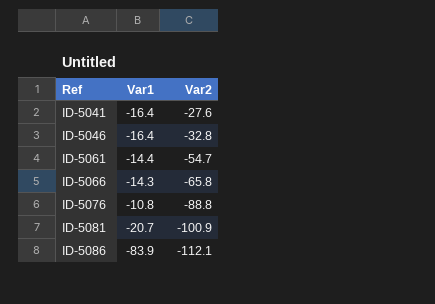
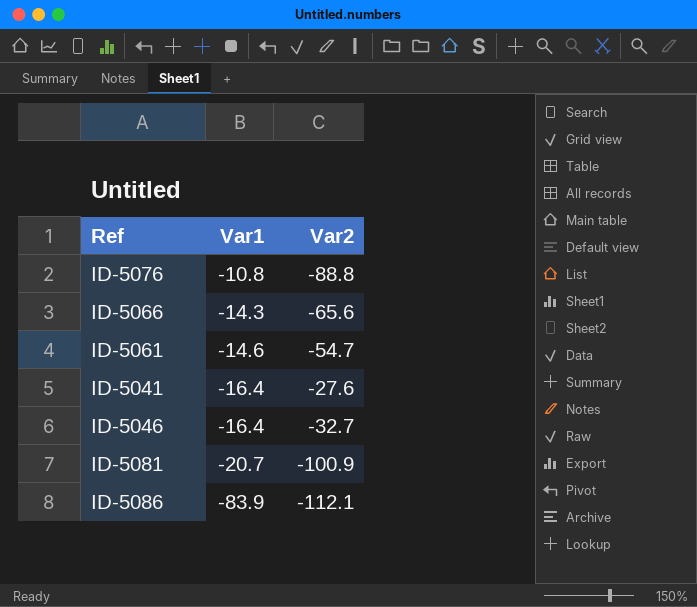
row order: Ref ascending -> Var1 descending
ID-5066 | Var2: -65.8 -> -65.6
ID-5061 | Var1: -14.4 -> -14.6
ID-5046 | Var2: -32.8 -> -32.7

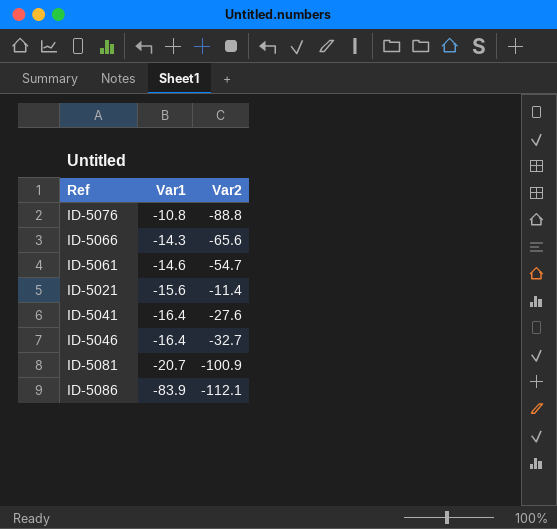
row ID-5021: none -> -15.6 | -11.4

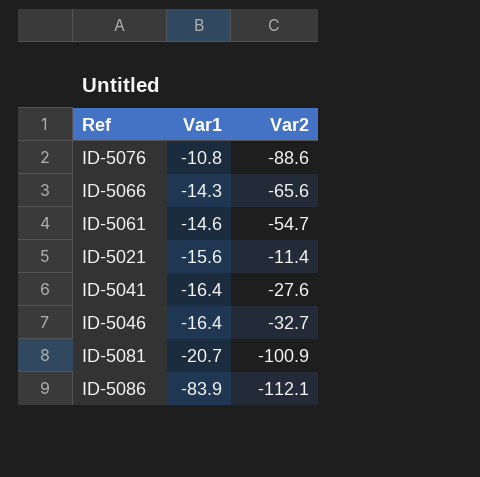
ID-5076 | Var2: -88.8 -> -88.6

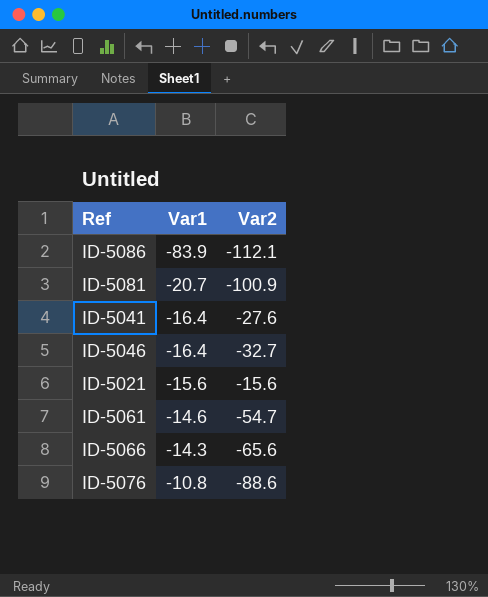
row order: Var1 descending -> Var1 ascending
ID-5021 | Var2: -11.4 -> -15.6

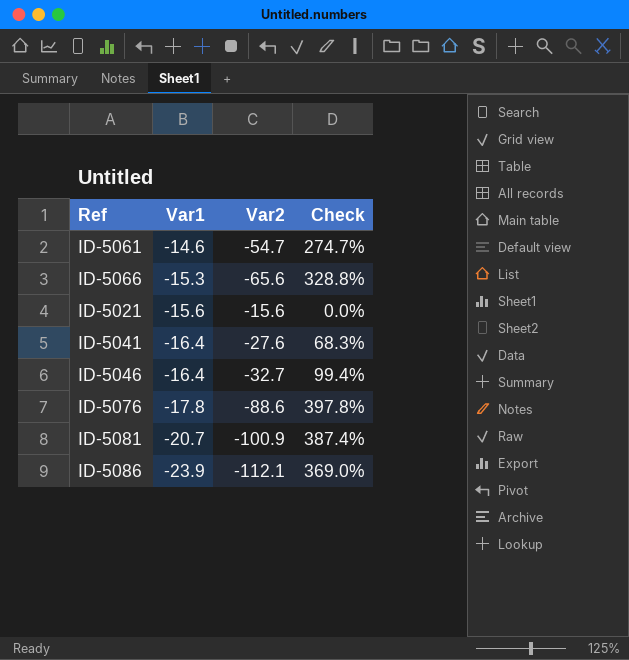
row order: Var1 ascending -> Var1 descending
column Check | formula: none -> ([Var2] - [Var1]) / [Var1]
ID-5066 | Var1: -14.3 -> -15.3
ID-5076 | Var1: -10.8 -> -17.8
ID-5086 | Var1: -83.9 -> -23.9

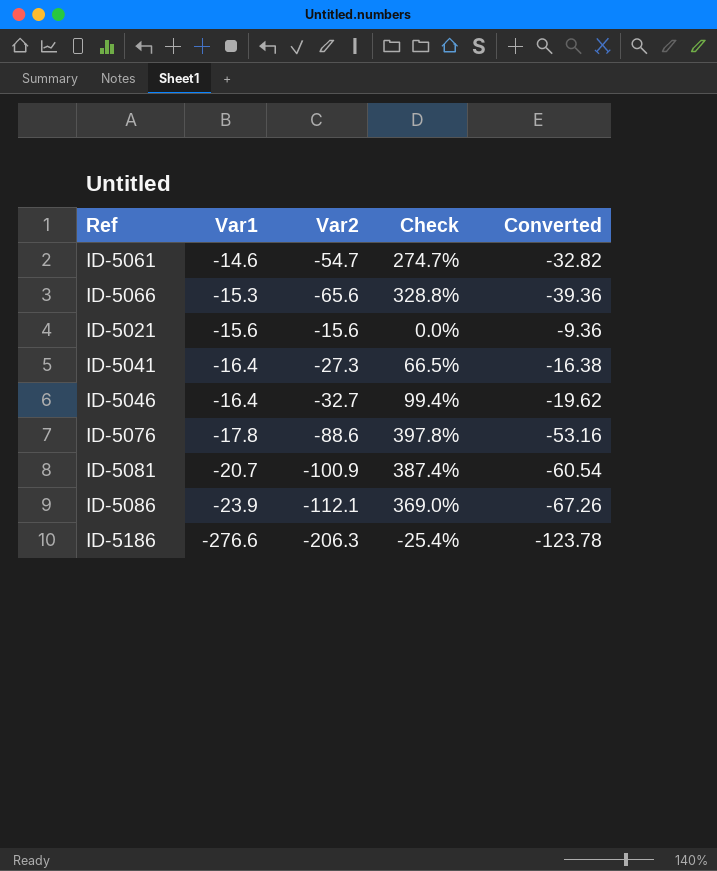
column Converted | formula: none -> [Var2] * 0.6
ID-5041 | Var2: -27.6 -> -27.3
ID-5041 | Check: 68.3% -> 66.5%
row ID-5186: none -> -276.6 | -206.3 | -25.4% | -123.78

